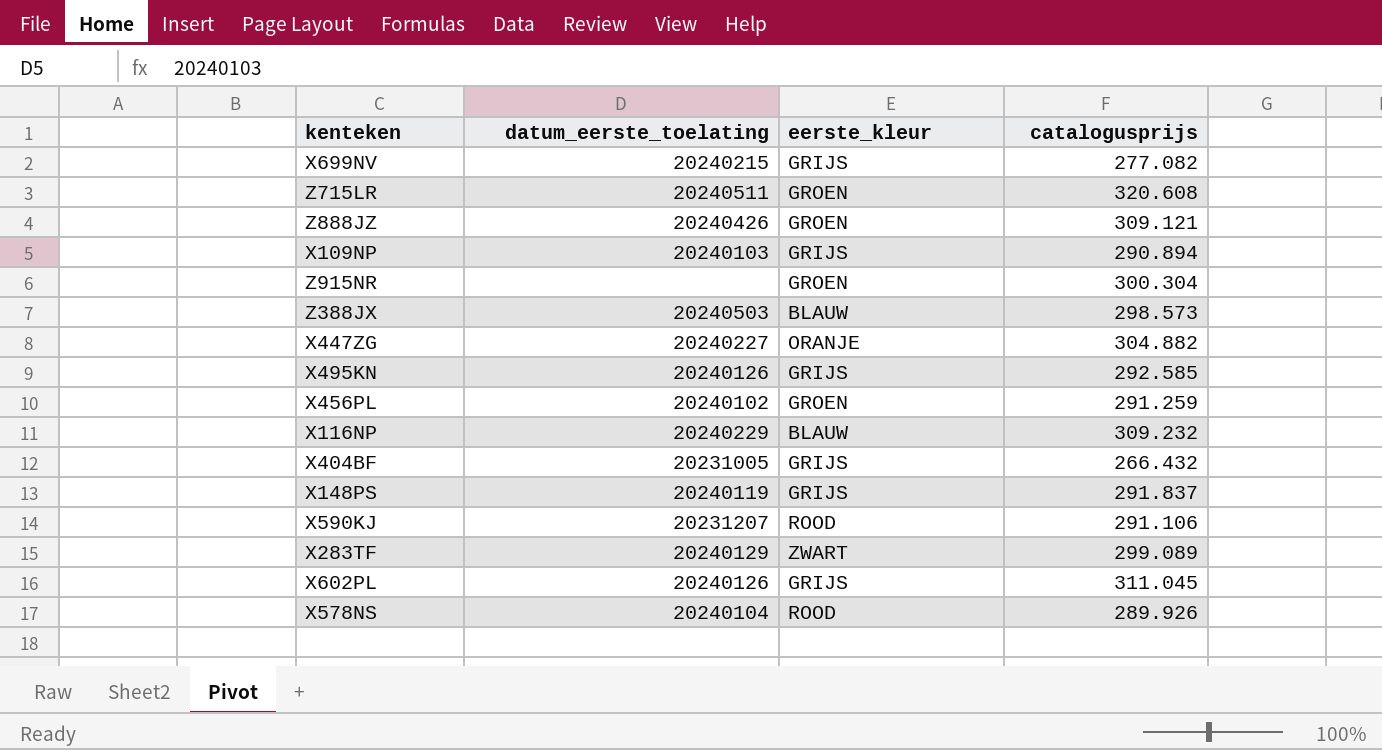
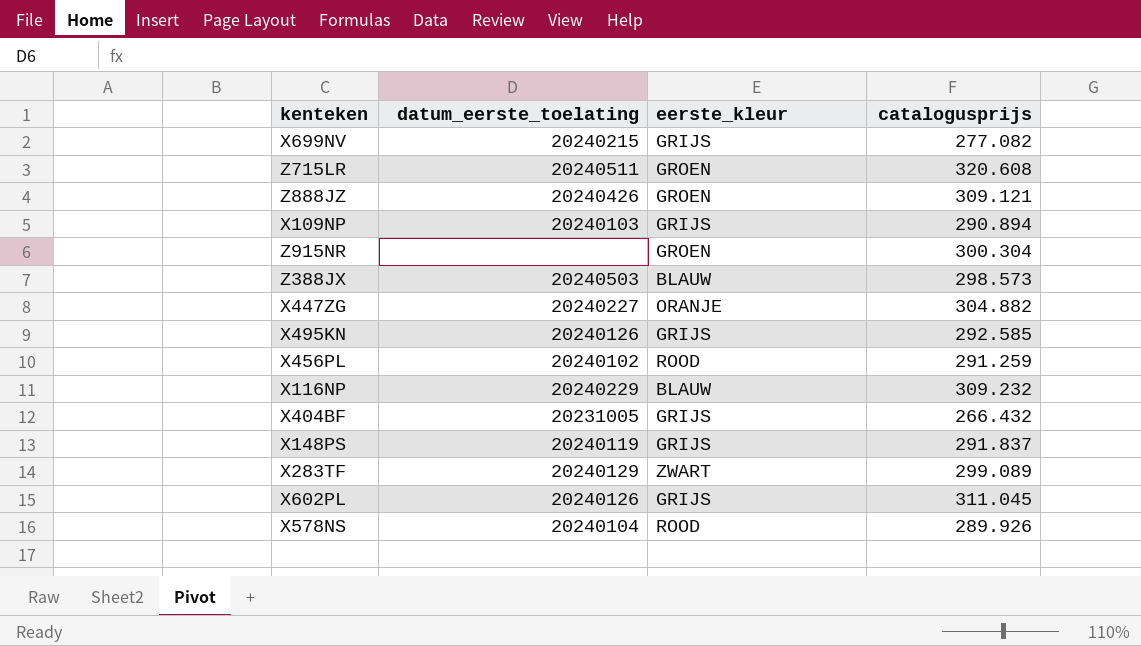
row X590KJ: 20231207 | ROOD | 291.106 -> none
X456PL | eerste_kleur: GROEN -> ROOD

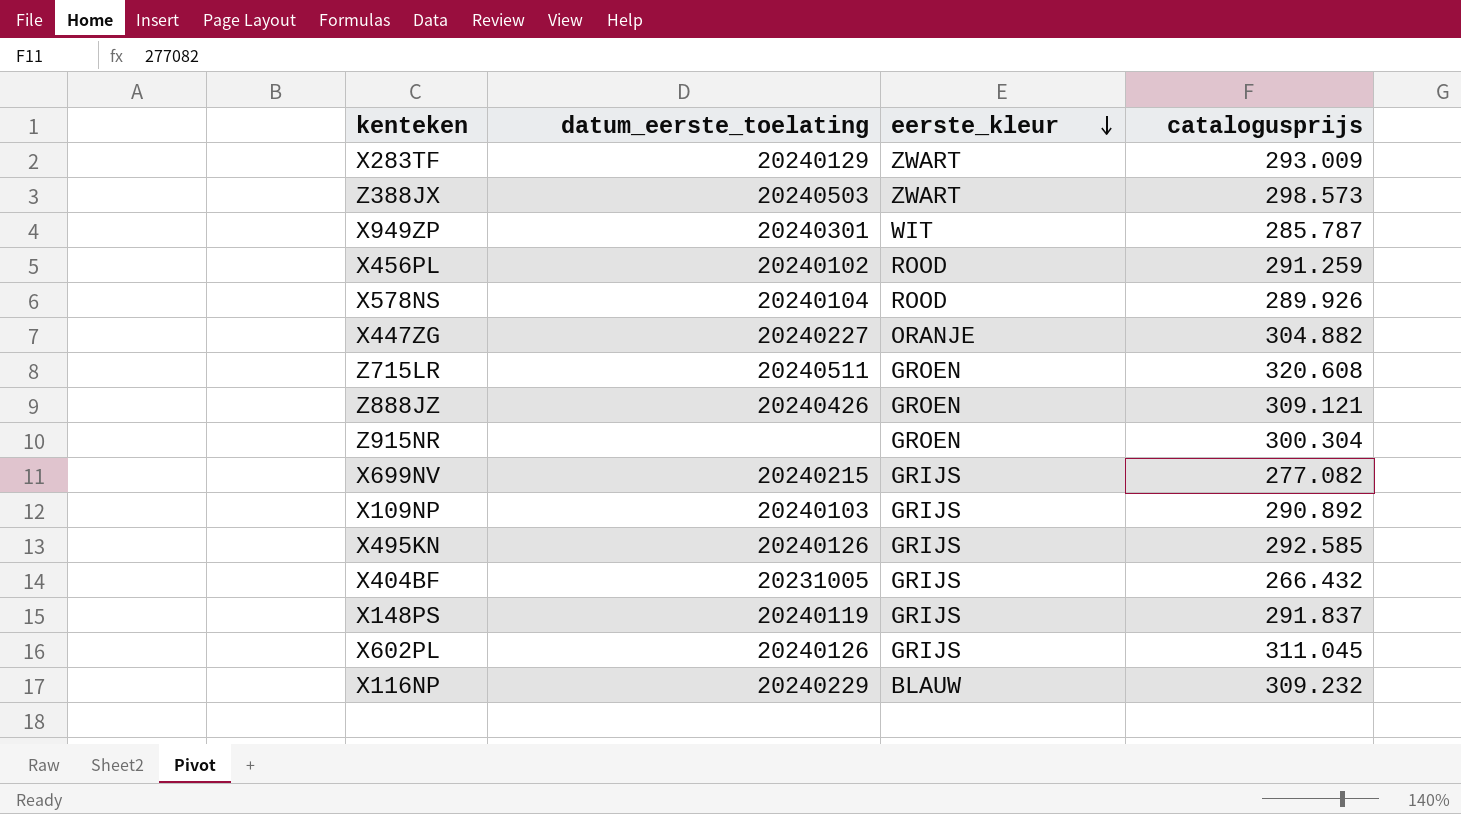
row order: none -> eerste_kleur descending
X283TF | catalogusprijs: 299.089 -> 293.009
Z388JX | eerste_kleur: BLAUW -> ZWART
row X949ZP: none -> 20240301 | WIT | 285.787
X109NP | catalogusprijs: 290.894 -> 290.892

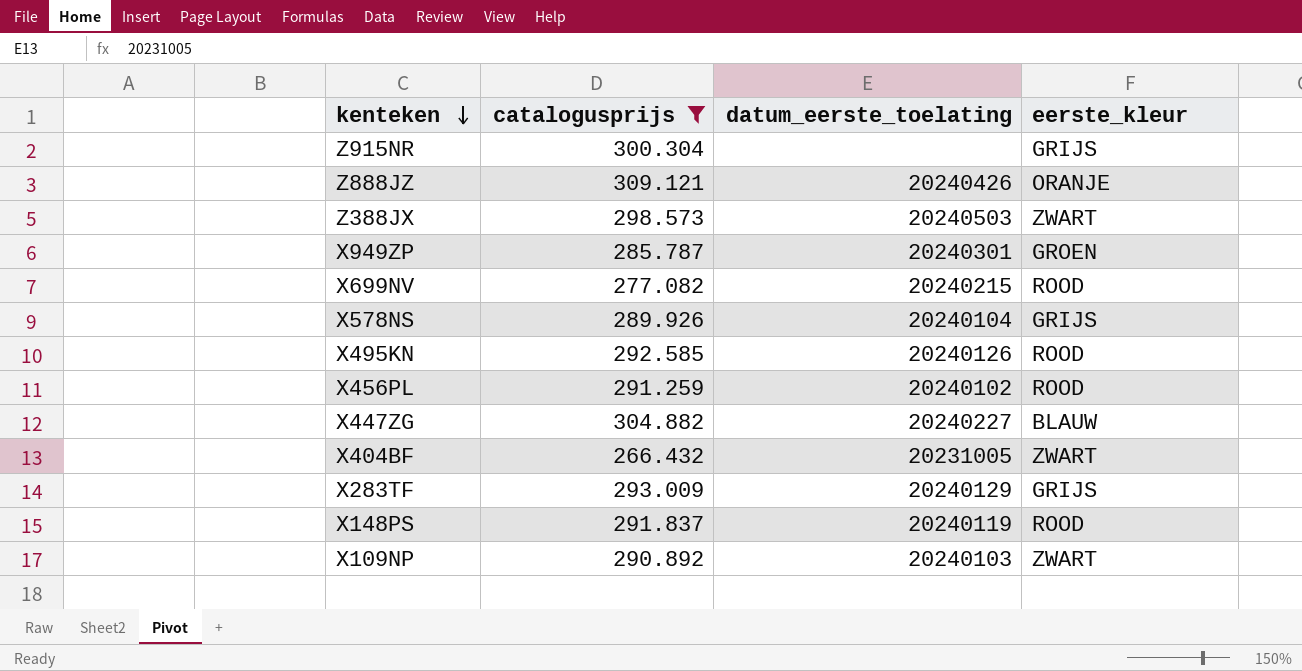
filter: none -> catalogusprijs <= 309.121
row order: eerste_kleur descending -> kenteken descending
column catalogusprijs | position: 4 -> 2
Z915NR | eerste_kleur: GROEN -> GRIJS
Z888JZ | eerste_kleur: GROEN -> ORANJE
X949ZP | eerste_kleur: WIT -> GROEN
X699NV | eerste_kleur: GRIJS -> ROOD
X578NS | eerste_kleur: ROOD -> GRIJS
X495KN | eerste_kleur: GRIJS -> ROOD
X447ZG | eerste_kleur: ORANJE -> BLAUW
X404BF | eerste_kleur: GRIJS -> ZWART
X283TF | eerste_kleur: ZWART -> GRIJS
X148PS | eerste_kleur: GRIJS -> ROOD
X109NP | eerste_kleur: GRIJS -> ZWART

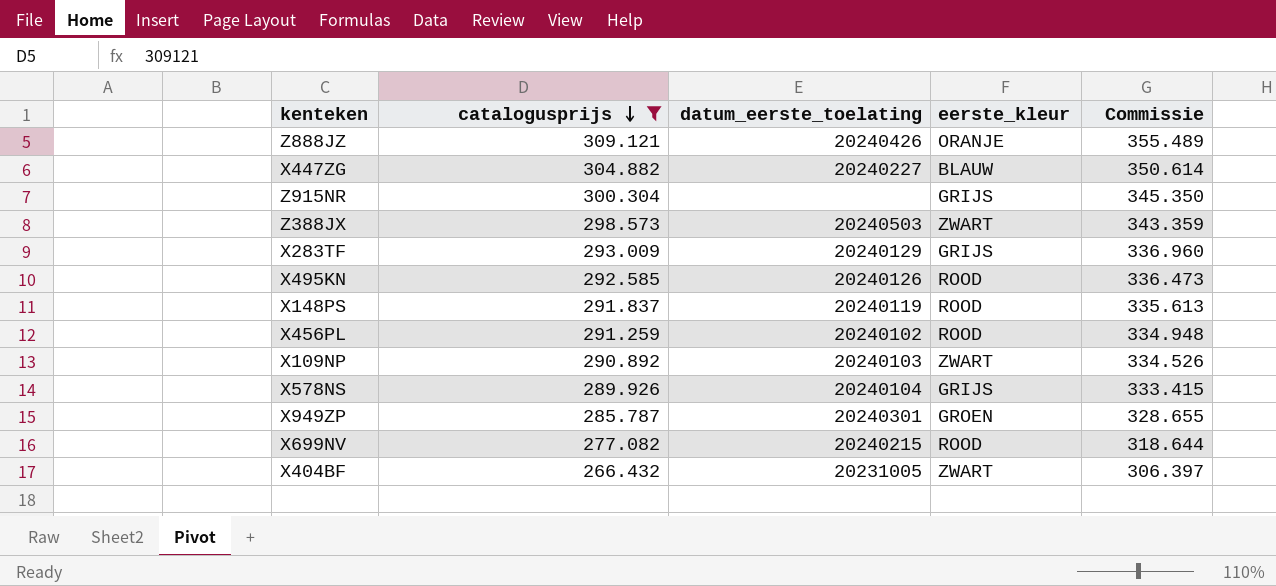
row order: kenteken descending -> catalogusprijs descending
column Commissie | formula: none -> [catalogusprijs] * 1,15

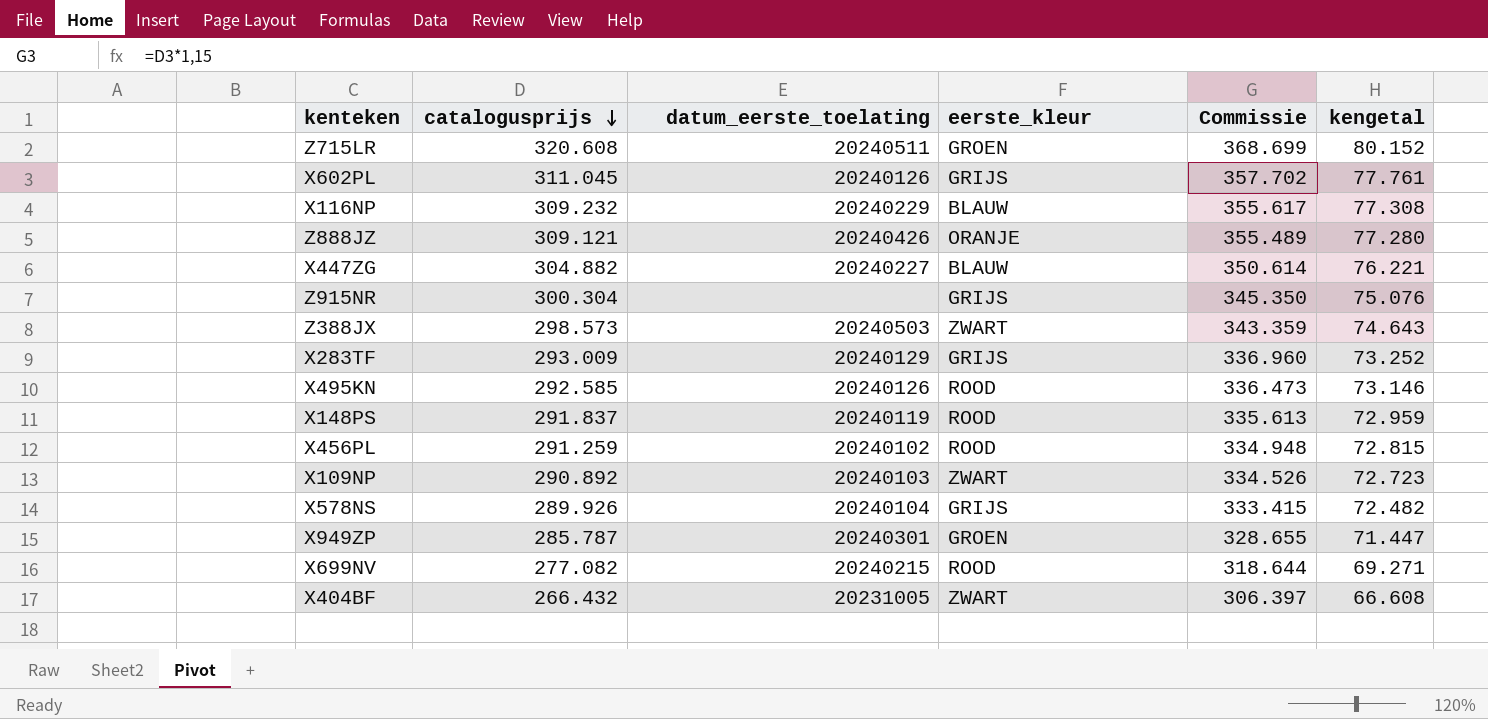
filter: catalogusprijs <= 309.121 -> none
column kengetal | formula: none -> [catalogusprijs] * 0,25

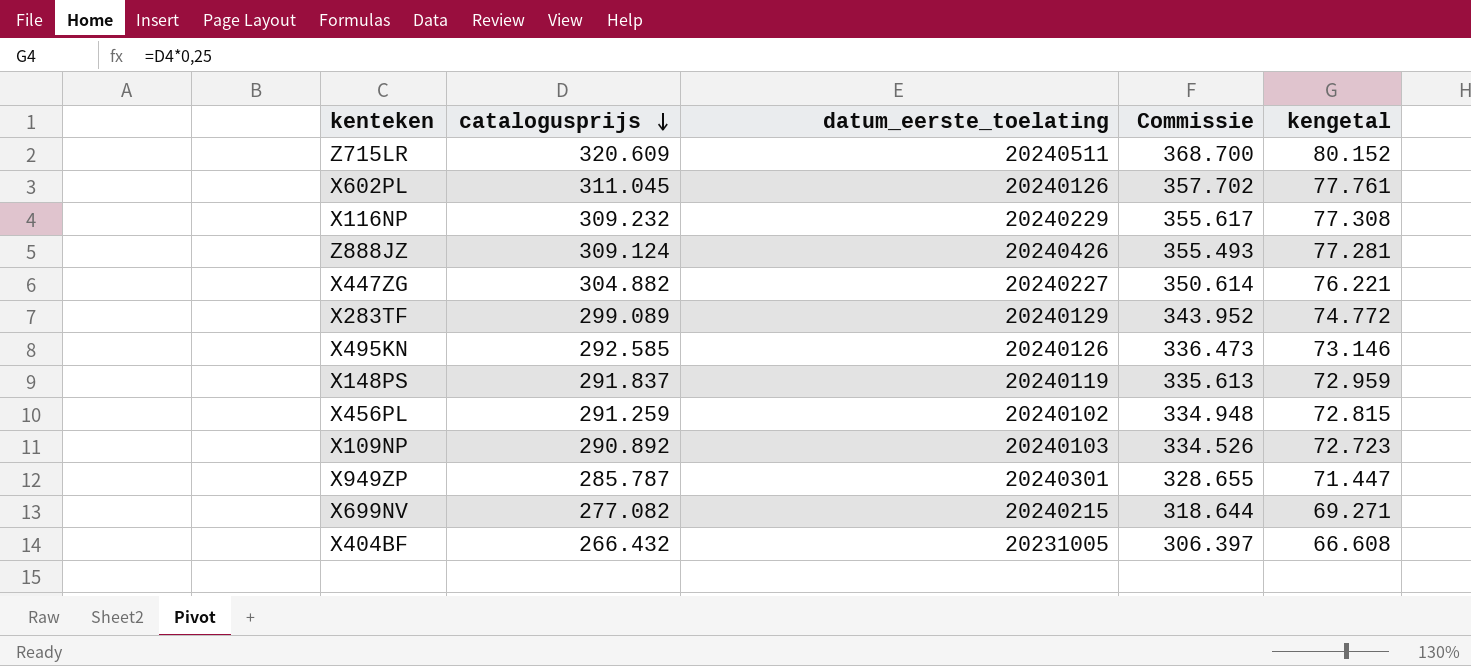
column eerste_kleur | position: 4 -> none
row Z915NR: 300.304 | none | GRIJS | 345.350 | 75.076 -> none
row Z388JX: 298.573 | 20240503 | ZWART | 343.359 | 74.643 -> none
row X578NS: 289.926 | 20240104 | GRIJS | 333.415 | 72.482 -> none
Z715LR | catalogusprijs: 320.608 -> 320.609
Z715LR | Commissie: 368.699 -> 368.700
Z888JZ | catalogusprijs: 309.121 -> 309.124
Z888JZ | Commissie: 355.489 -> 355.493
Z888JZ | kengetal: 77.280 -> 77.281
X283TF | catalogusprijs: 293.009 -> 299.089
X283TF | Commissie: 336.960 -> 343.952
X283TF | kengetal: 73.252 -> 74.772

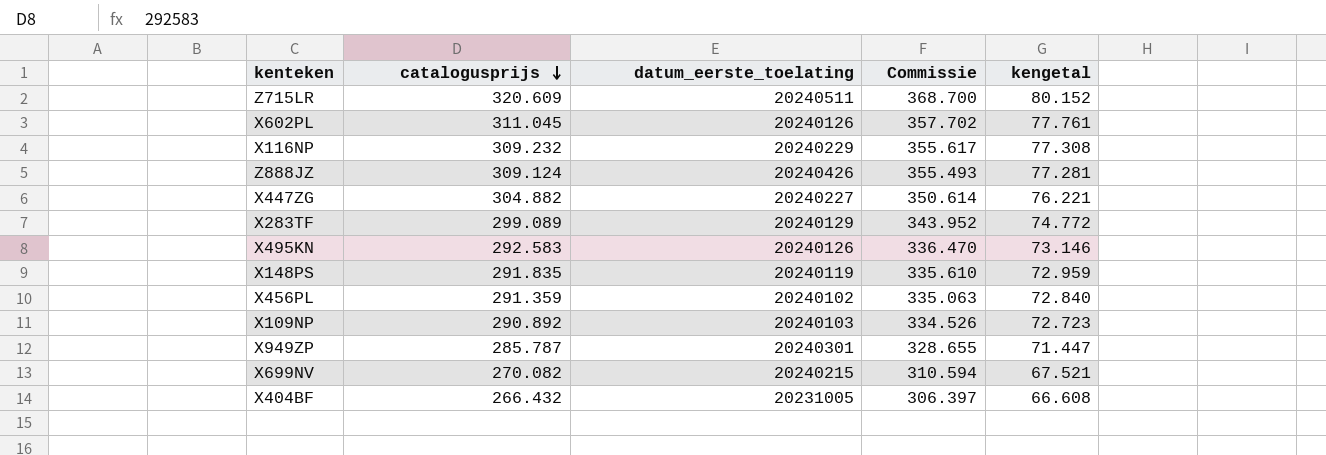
X495KN | catalogusprijs: 292.585 -> 292.583
X495KN | Commissie: 336.473 -> 336.470
X148PS | catalogusprijs: 291.837 -> 291.835
X148PS | Commissie: 335.613 -> 335.610
X456PL | catalogusprijs: 291.259 -> 291.359
X456PL | Commissie: 334.948 -> 335.063
X456PL | kengetal: 72.815 -> 72.840
X699NV | catalogusprijs: 277.082 -> 270.082
X699NV | Commissie: 318.644 -> 310.594
X699NV | kengetal: 69.271 -> 67.521

